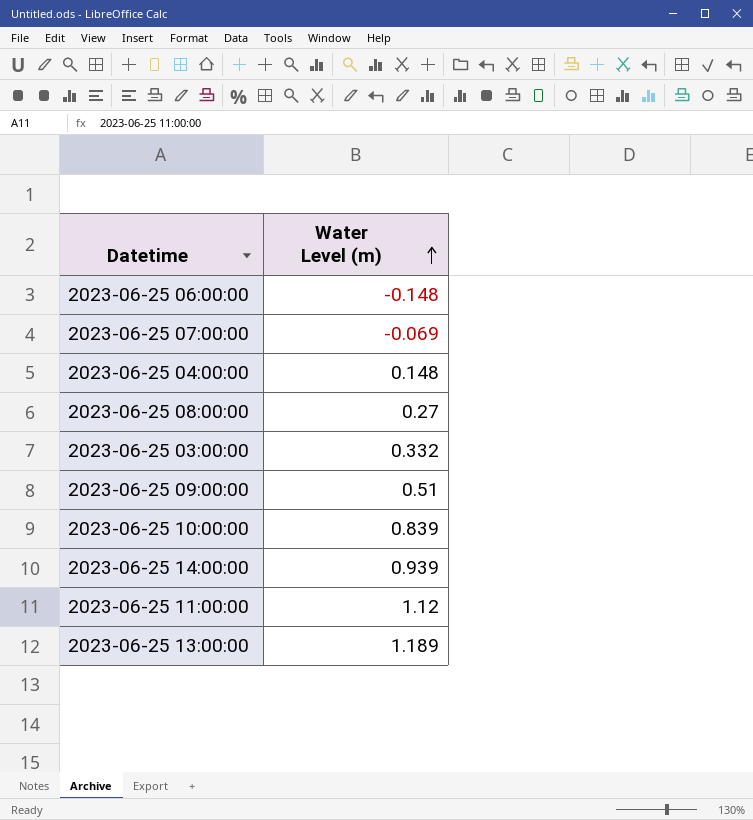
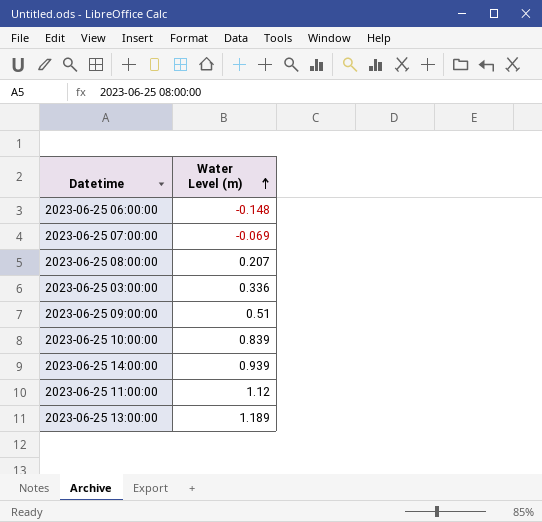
row 2023-06-25 04:00:00: 0.148 -> none
2023-06-25 08:00:00 | Water Level (m): 0.27 -> 0.207
2023-06-25 03:00:00 | Water Level (m): 0.332 -> 0.336

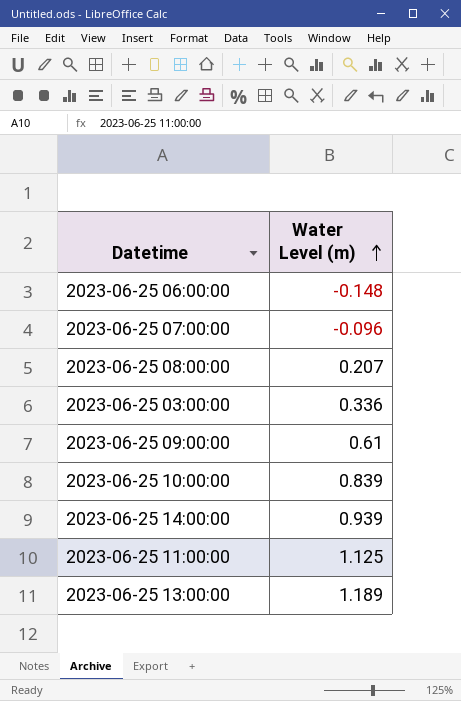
2023-06-25 07:00:00 | Water Level (m): -0.069 -> -0.096
2023-06-25 09:00:00 | Water Level (m): 0.51 -> 0.61
2023-06-25 11:00:00 | Water Level (m): 1.12 -> 1.125

